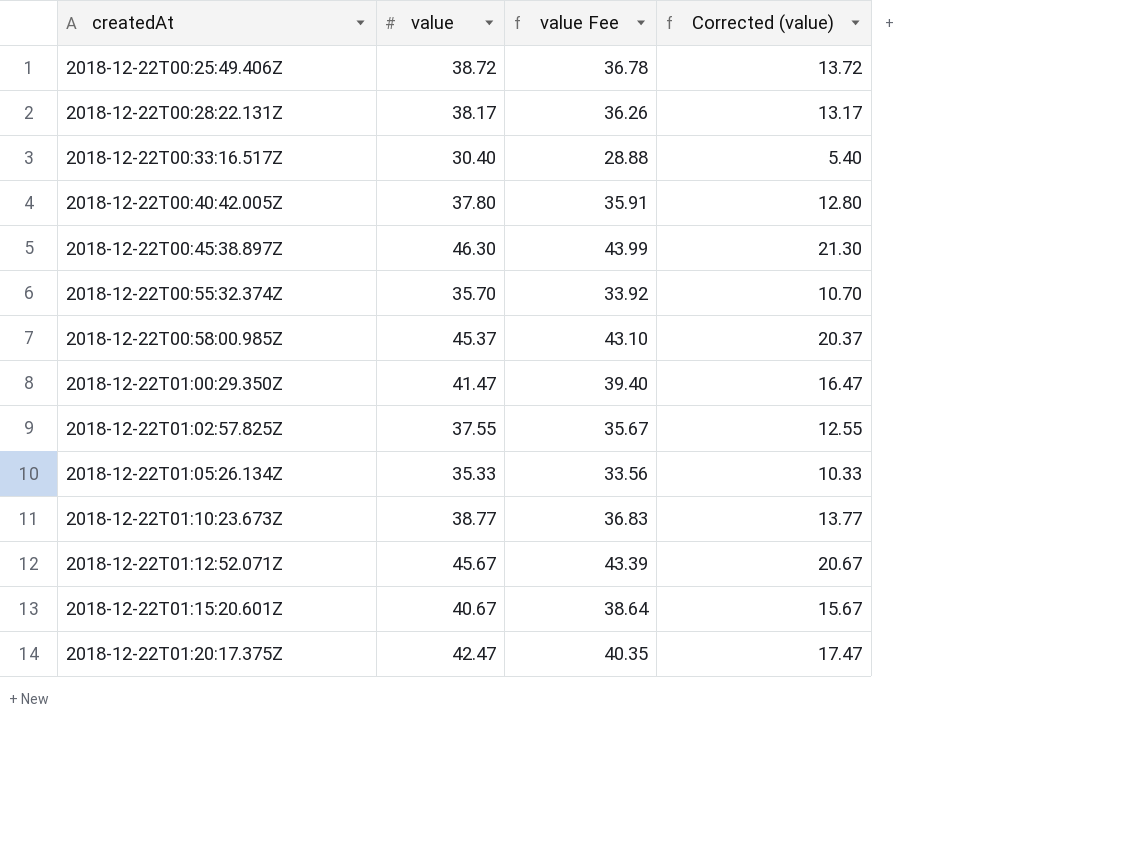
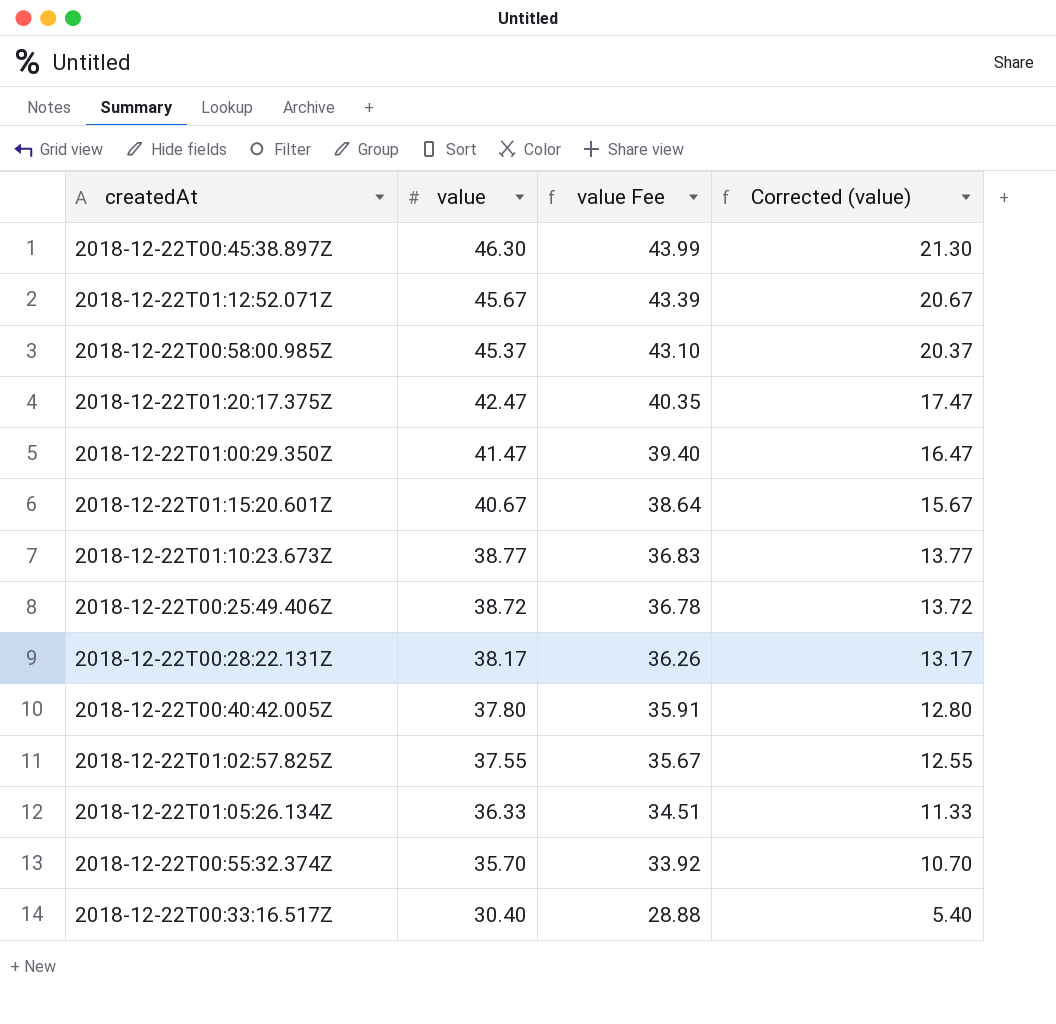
row order: createdAt ascending -> value descending
2018-12-22T01:05:26.134Z | value: 35.33 -> 36.33
2018-12-22T01:05:26.134Z | value Fee: 33.56 -> 34.51
2018-12-22T01:05:26.134Z | Corrected (value): 10.33 -> 11.33

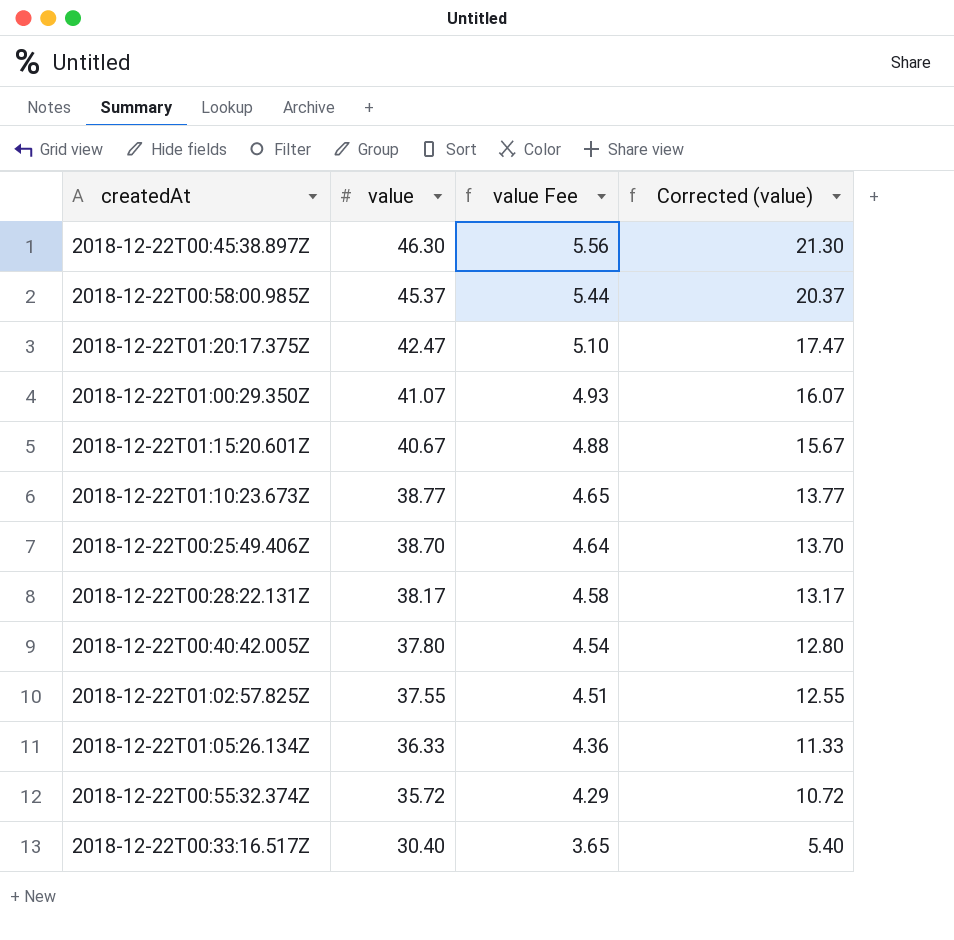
column value Fee | formula: [value] * 0.95 -> [value] * 0.12
row 2018-12-22T01:12:52.071Z: 45.67 | 43.39 | 20.67 -> none
2018-12-22T01:00:29.350Z | value: 41.47 -> 41.07
2018-12-22T01:00:29.350Z | Corrected (value): 16.47 -> 16.07
2018-12-22T00:25:49.406Z | value: 38.72 -> 38.70
2018-12-22T00:25:49.406Z | Corrected (value): 13.72 -> 13.70
2018-12-22T00:55:32.374Z | value: 35.70 -> 35.72
2018-12-22T00:55:32.374Z | Corrected (value): 10.70 -> 10.72

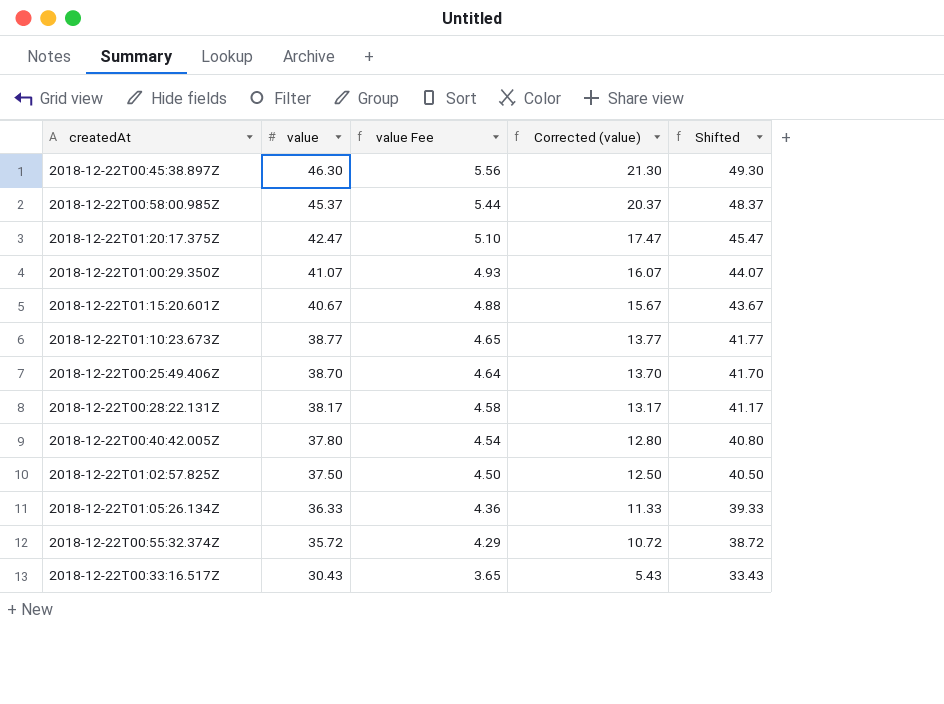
column Shifted | formula: none -> [value] + 3
2018-12-22T01:02:57.825Z | value: 37.55 -> 37.50
2018-12-22T01:02:57.825Z | value Fee: 4.51 -> 4.50
2018-12-22T01:02:57.825Z | Corrected (value): 12.55 -> 12.50
2018-12-22T00:33:16.517Z | value: 30.40 -> 30.43
2018-12-22T00:33:16.517Z | Corrected (value): 5.40 -> 5.43

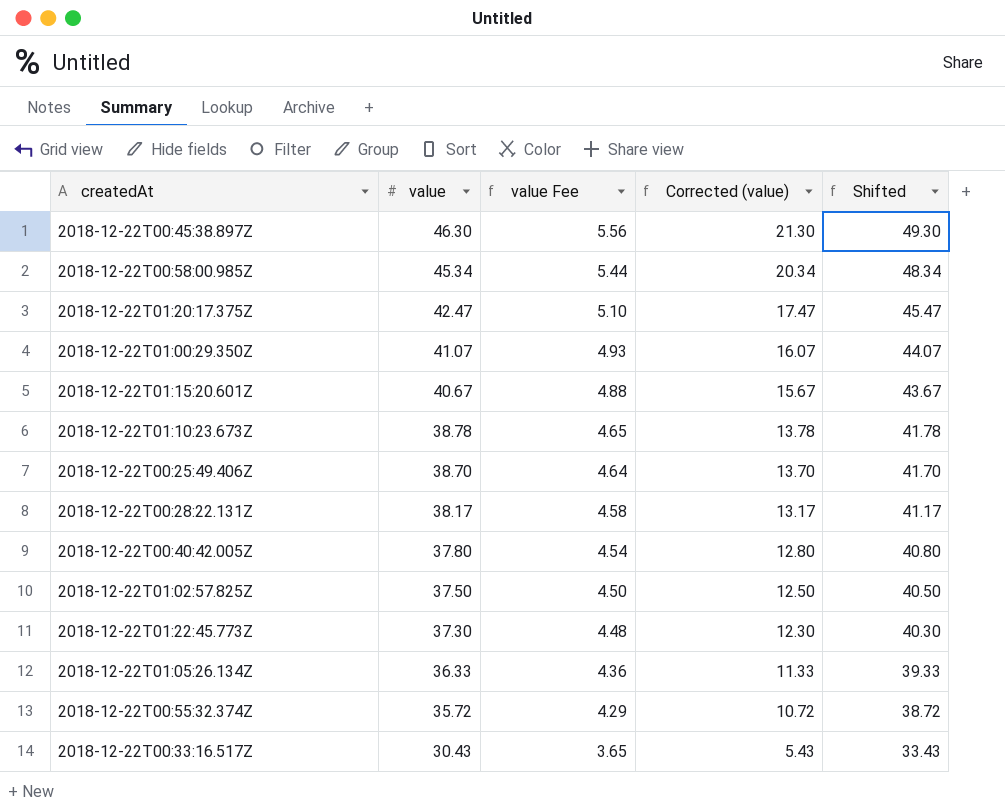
2018-12-22T00:58:00.985Z | value: 45.37 -> 45.34
2018-12-22T00:58:00.985Z | Corrected (value): 20.37 -> 20.34
2018-12-22T00:58:00.985Z | Shifted: 48.37 -> 48.34
2018-12-22T01:10:23.673Z | value: 38.77 -> 38.78
2018-12-22T01:10:23.673Z | Corrected (value): 13.77 -> 13.78
2018-12-22T01:10:23.673Z | Shifted: 41.77 -> 41.78
row 2018-12-22T01:22:45.773Z: none -> 37.30 | 4.48 | 12.30 | 40.30

